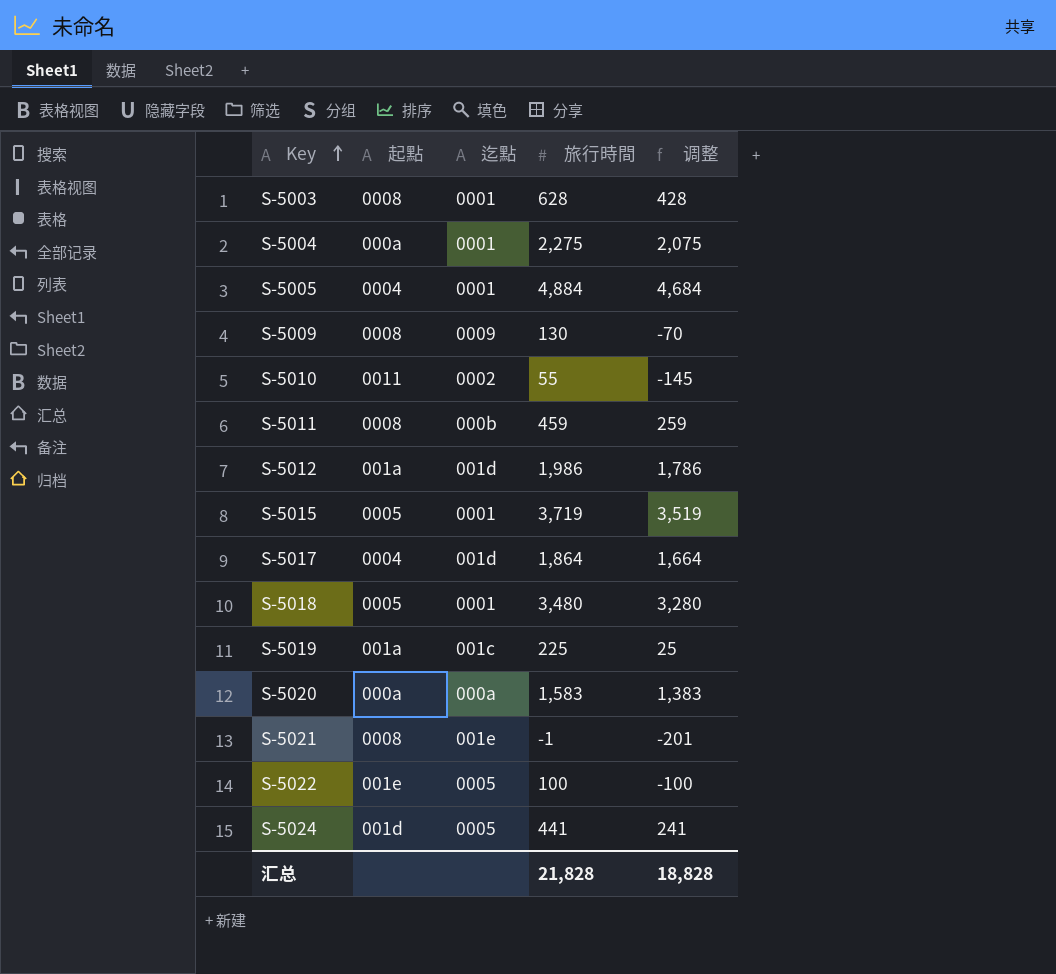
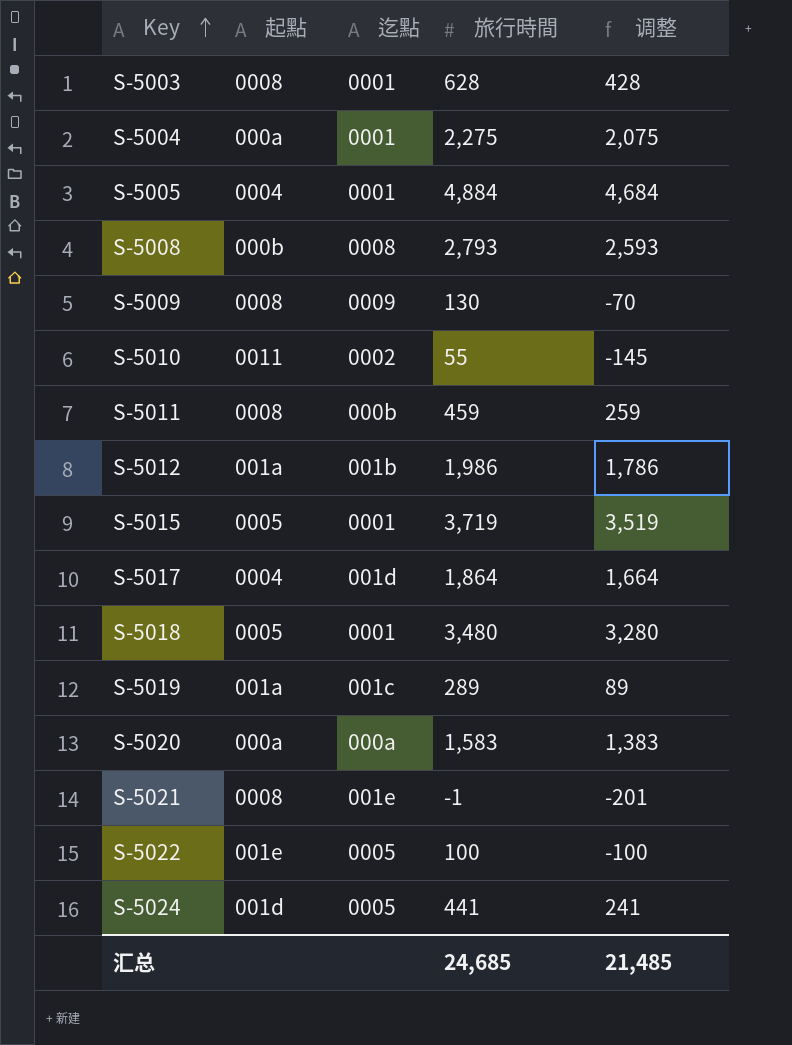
row S-5008: none -> 000b | 0008 | 2,793 | 2,593
S-5012 | 迄點: 001d -> 001b
S-5019 | 旅行時間: 225 -> 289
S-5019 | 调整: 25 -> 89
汇总 | 旅行時間: 21,828 -> 24,685
汇总 | 调整: 18,828 -> 21,485

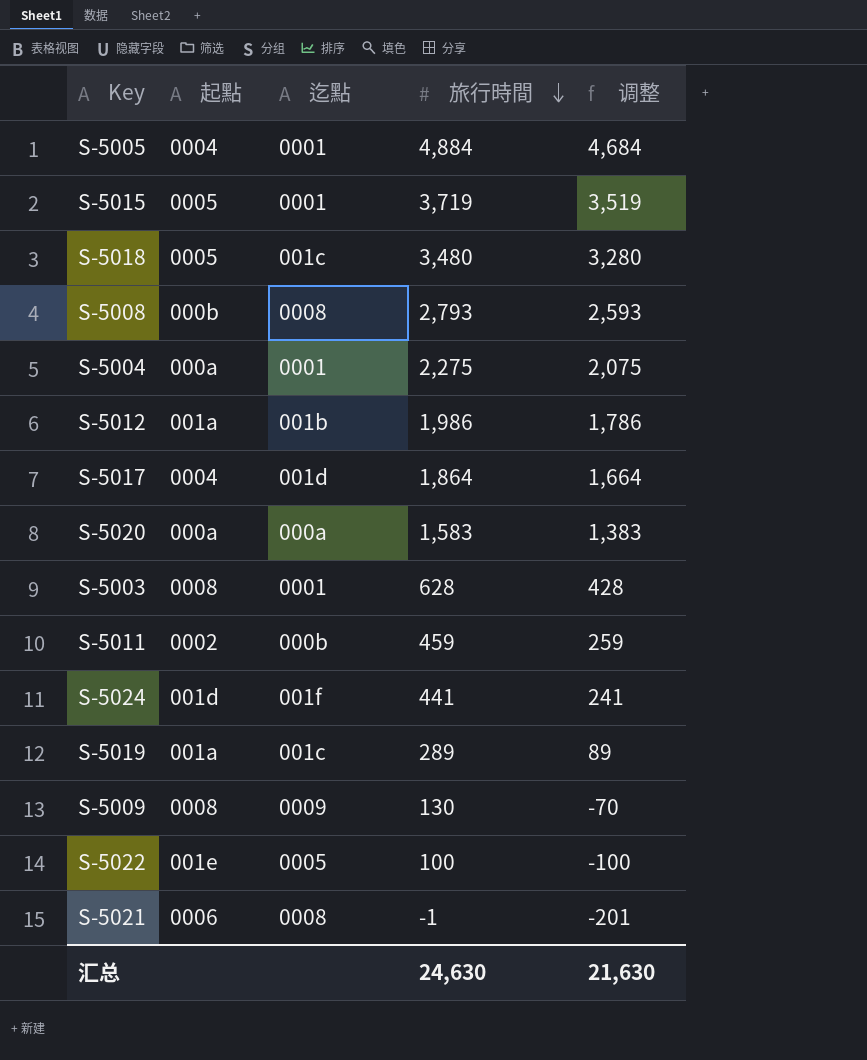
row order: Key ascending -> 旅行時間 descending
row S-5010: 0011 | 0002 | 55 | -145 -> none
S-5018 | 迄點: 0001 -> 001c
S-5011 | 起點: 0008 -> 0002
S-5024 | 迄點: 0005 -> 001f
S-5021 | 起點: 0008 -> 0006
S-5021 | 迄點: 001e -> 0008
汇总 | 旅行時間: 24,685 -> 24,630
汇总 | 调整: 21,485 -> 21,630

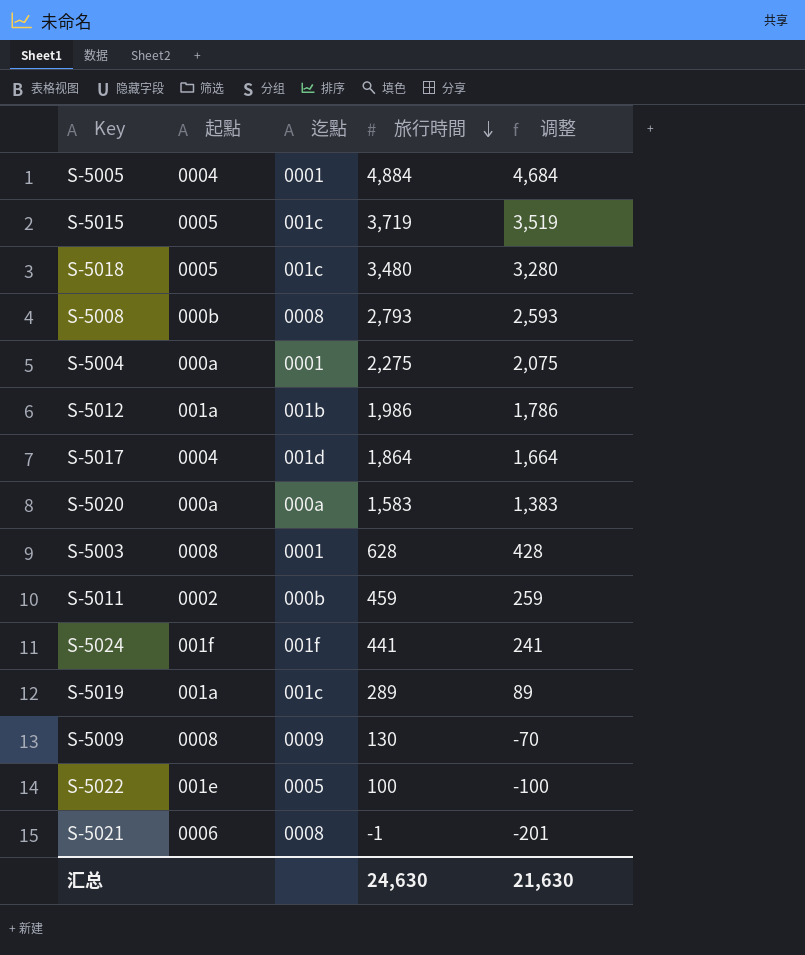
S-5015 | 迄點: 0001 -> 001c
S-5024 | 起點: 001d -> 001f

